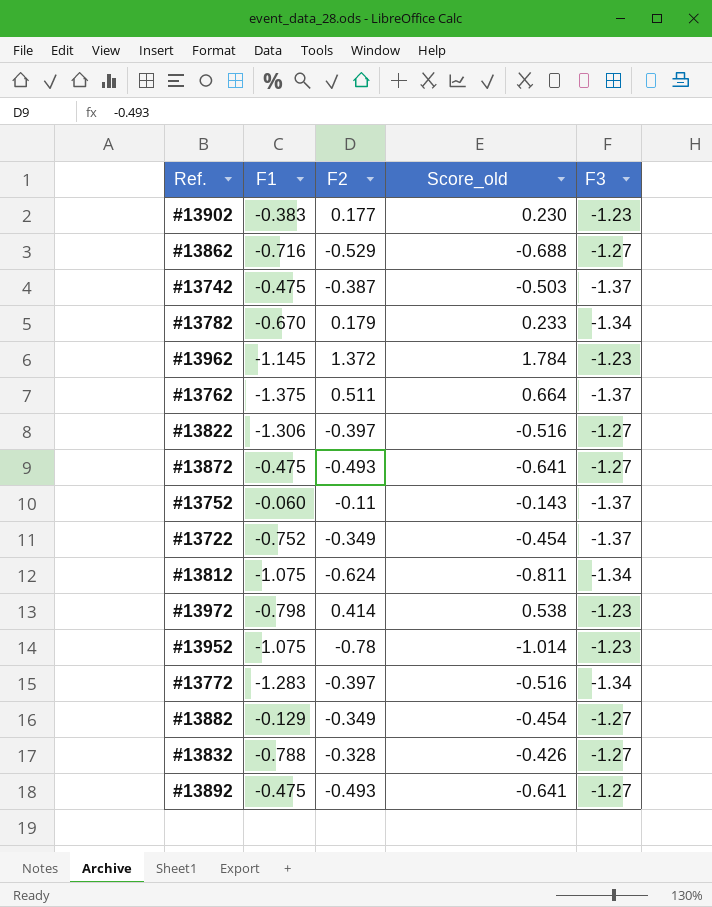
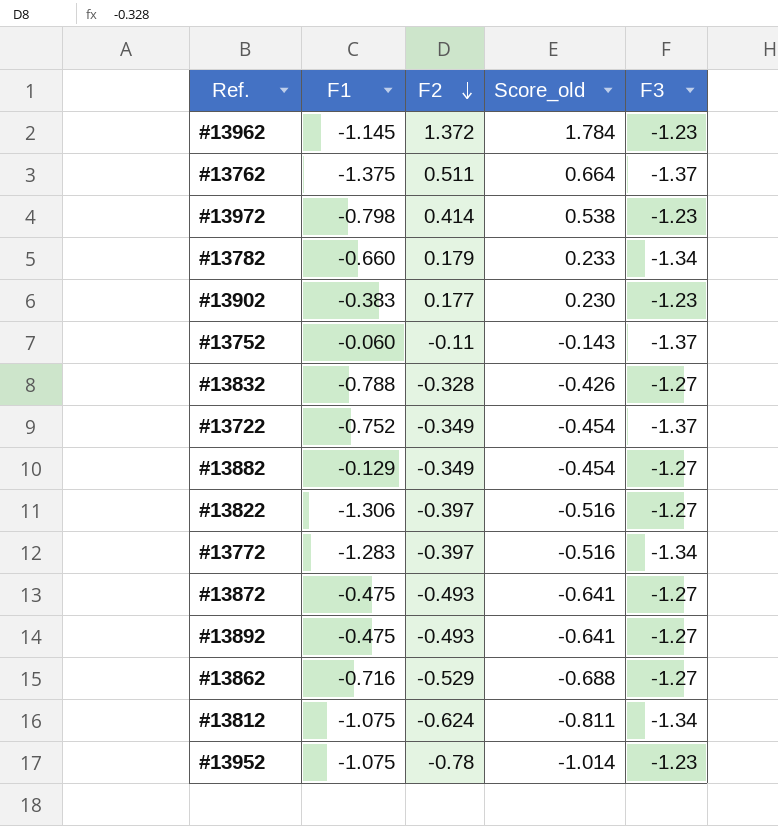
row order: none -> F2 descending
row #13742: -0.475 | -0.387 | -0.503 | -1.37 -> none
#13782 | F1: -0.670 -> -0.660

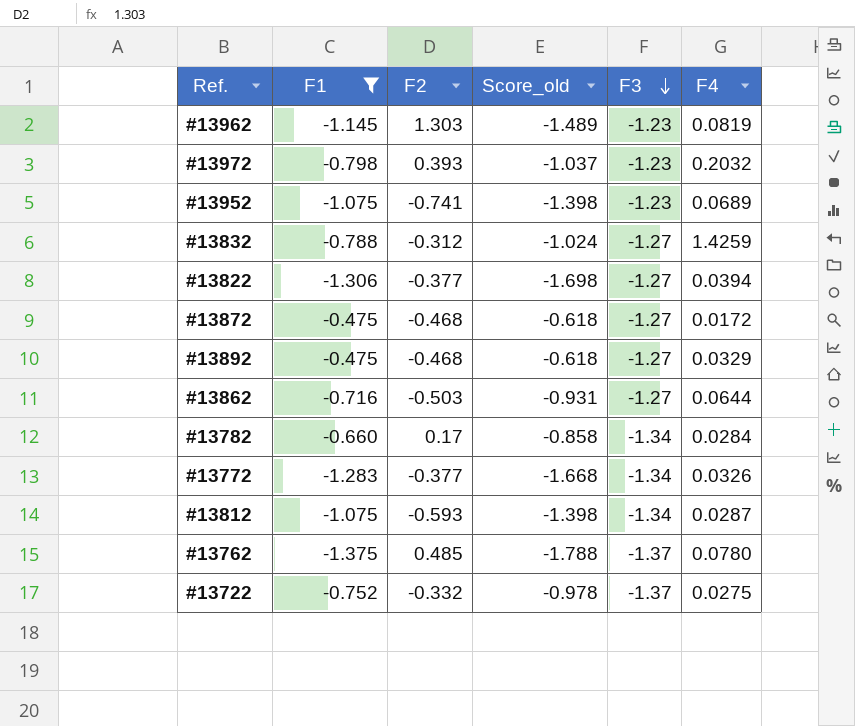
filter: none -> F1 <= -0.475
row order: F2 descending -> F3 descending
column Score_old | formula: [F2] * 1.3 -> [F1] * 1.3
column F4 | position: none -> 6
#13962 | F2: 1.372 -> 1.303
#13972 | F2: 0.414 -> 0.393
#13952 | F2: -0.78 -> -0.741
#13832 | F2: -0.328 -> -0.312
#13822 | F2: -0.397 -> -0.377
#13872 | F2: -0.493 -> -0.468
#13892 | F2: -0.493 -> -0.468
#13862 | F2: -0.529 -> -0.503
#13782 | F2: 0.179 -> 0.17
#13772 | F2: -0.397 -> -0.377
#13812 | F2: -0.624 -> -0.593
#13762 | F2: 0.511 -> 0.485
#13722 | F2: -0.349 -> -0.332

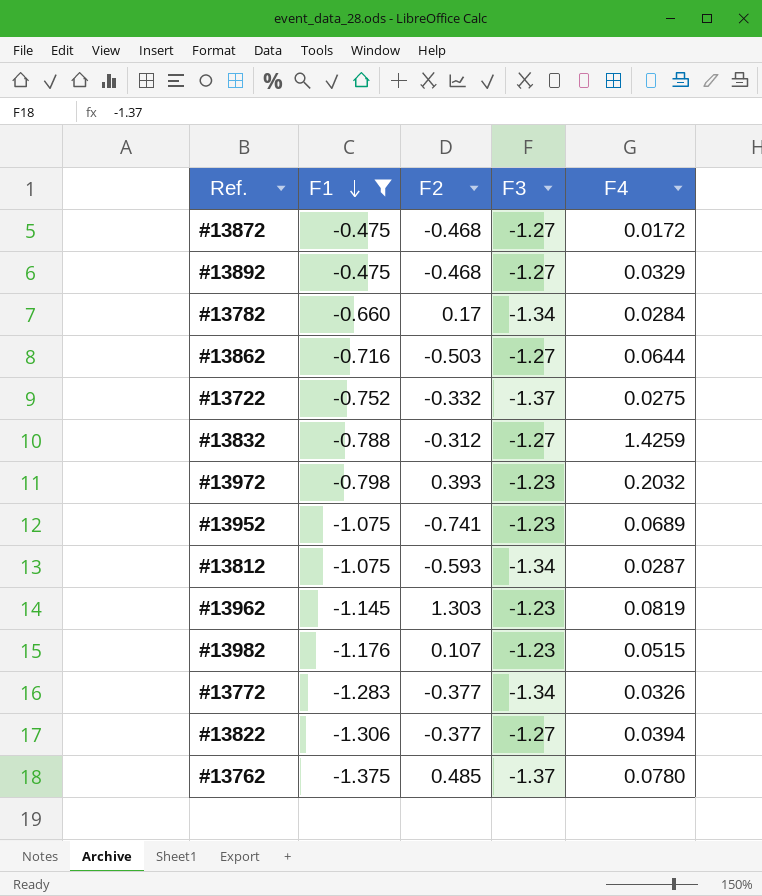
row order: F3 descending -> F1 descending
column Score_old | formula: [F1] * 1.3 -> none
row #13982: none -> -1.176 | 0.107 | -1.23 | 0.0515

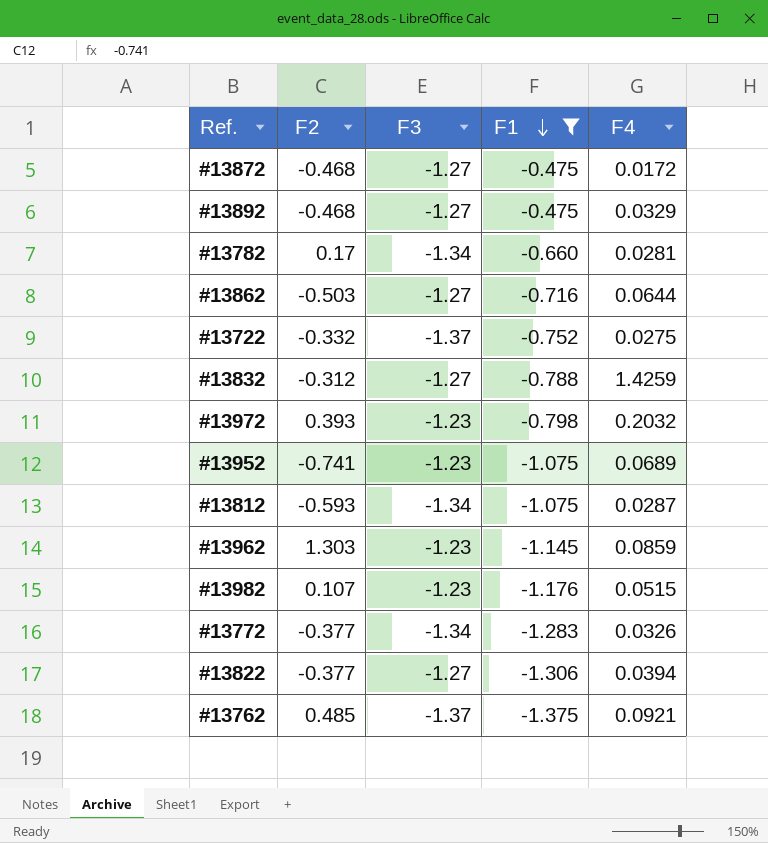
column F1 | position: 2 -> 4
#13782 | F4: 0.0284 -> 0.0281
#13962 | F4: 0.0819 -> 0.0859
#13762 | F4: 0.0780 -> 0.0921

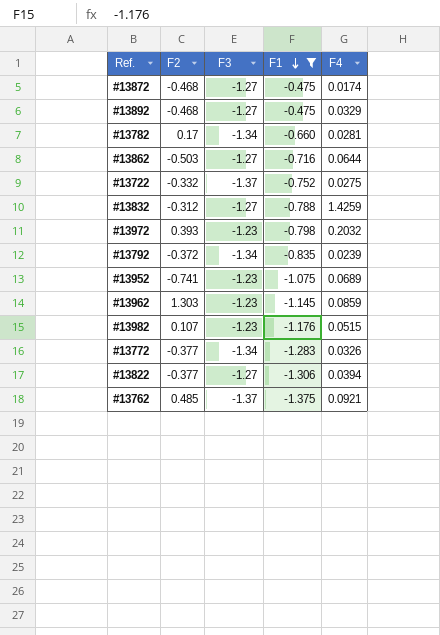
row #13812: -0.593 | -1.34 | -1.075 | 0.0287 -> none
#13872 | F4: 0.0172 -> 0.0174
row #13792: none -> -0.372 | -1.34 | -0.835 | 0.0239

